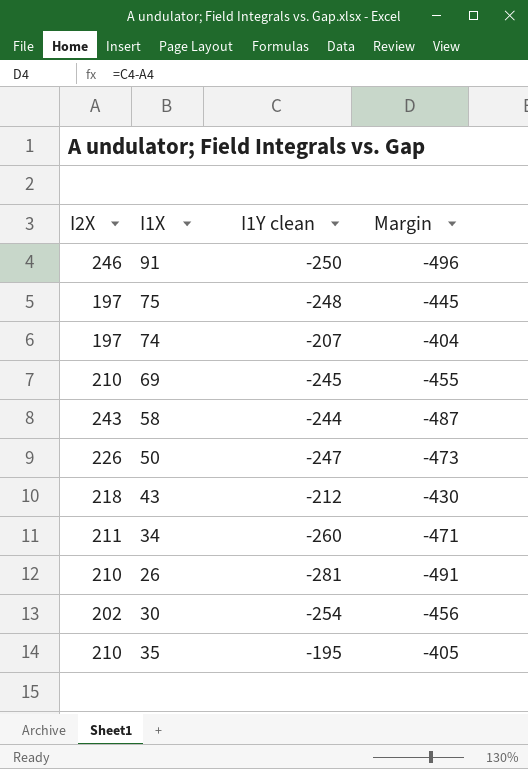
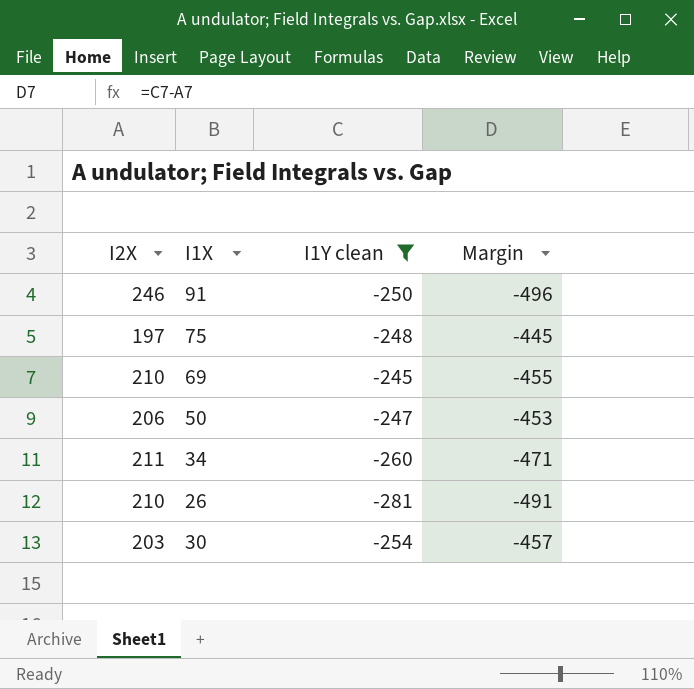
filter: none -> I1Y clean <= -245
50 | I2X: 226 -> 206
50 | Margin: -473 -> -453
30 | I2X: 202 -> 203
30 | Margin: -456 -> -457

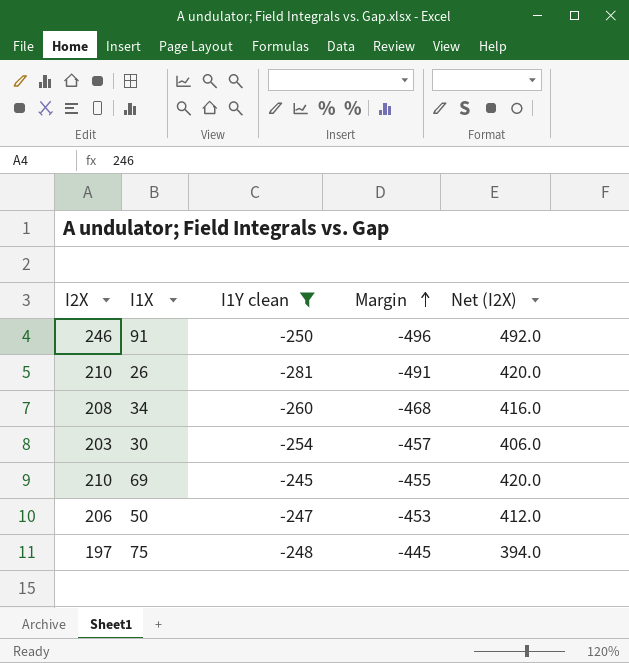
row order: none -> Margin ascending
column Net (I2X) | formula: none -> [I2X] * 2
34 | I2X: 211 -> 208
34 | Margin: -471 -> -468

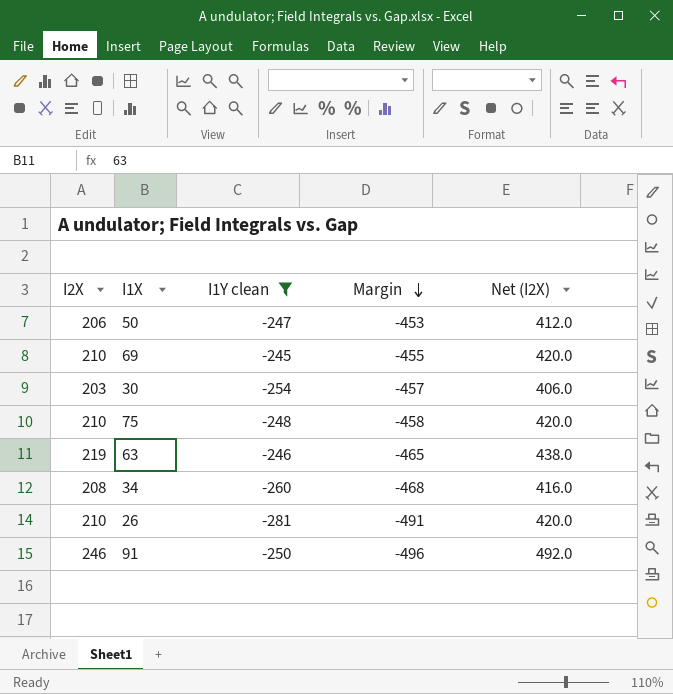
row order: Margin ascending -> Margin descending
75 | I2X: 197 -> 210
75 | Margin: -445 -> -458
75 | Net (I2X): 394.0 -> 420.0
row 63: none -> 219 | -246 | -465 | 438.0

